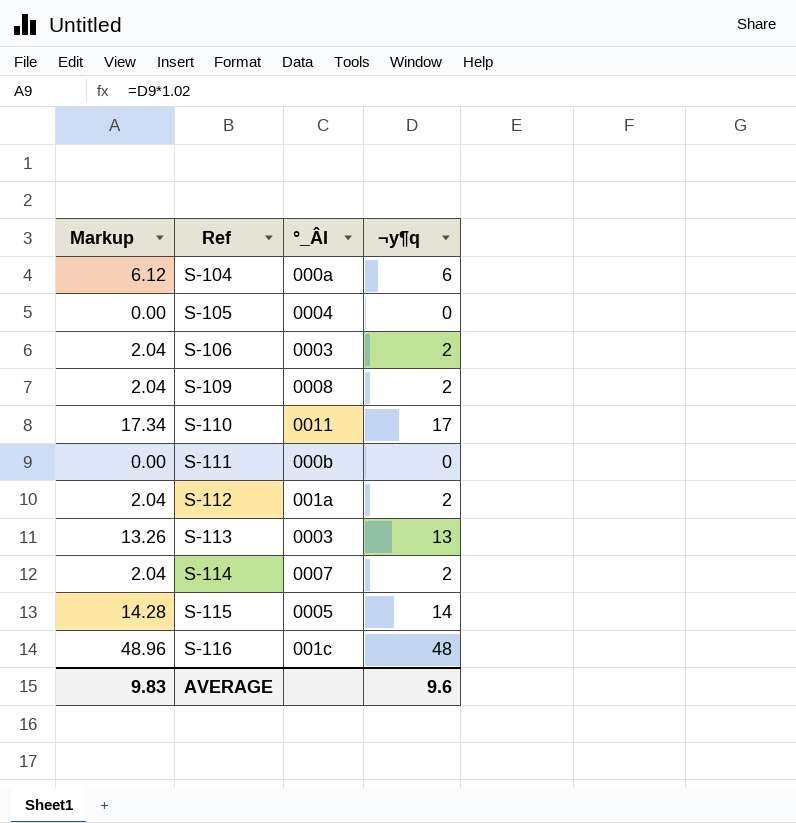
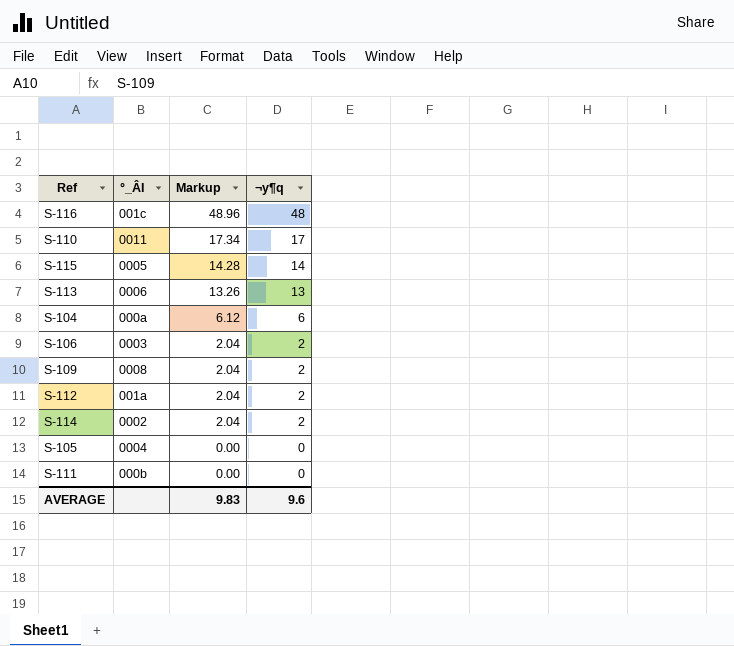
row order: Ref ascending -> Markup descending
column Markup | position: 1 -> 3
S-113 | °_ÂI: 0003 -> 0006
S-114 | °_ÂI: 0007 -> 0002

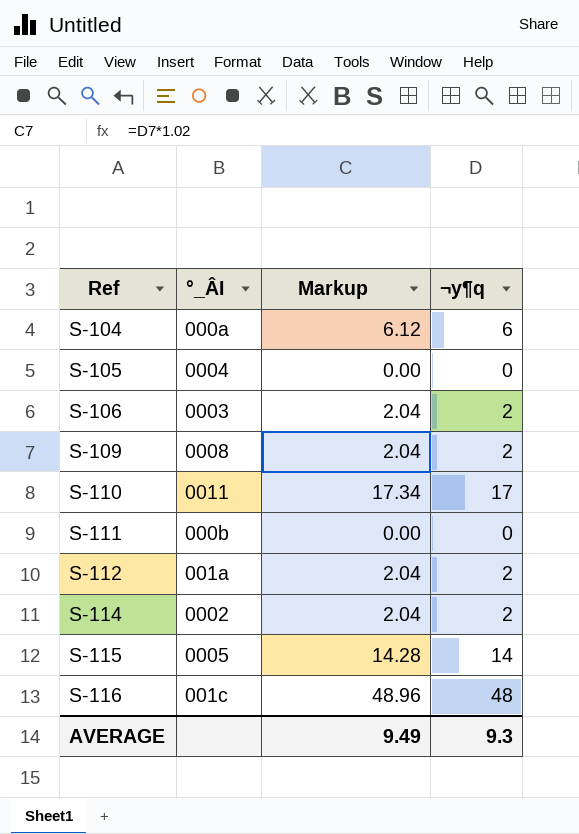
row order: Markup descending -> Ref ascending
row S-113: 0006 | 13.26 | 13 -> none
AVERAGE | Markup: 9.83 -> 9.49
AVERAGE | ¬y¶q: 9.6 -> 9.3

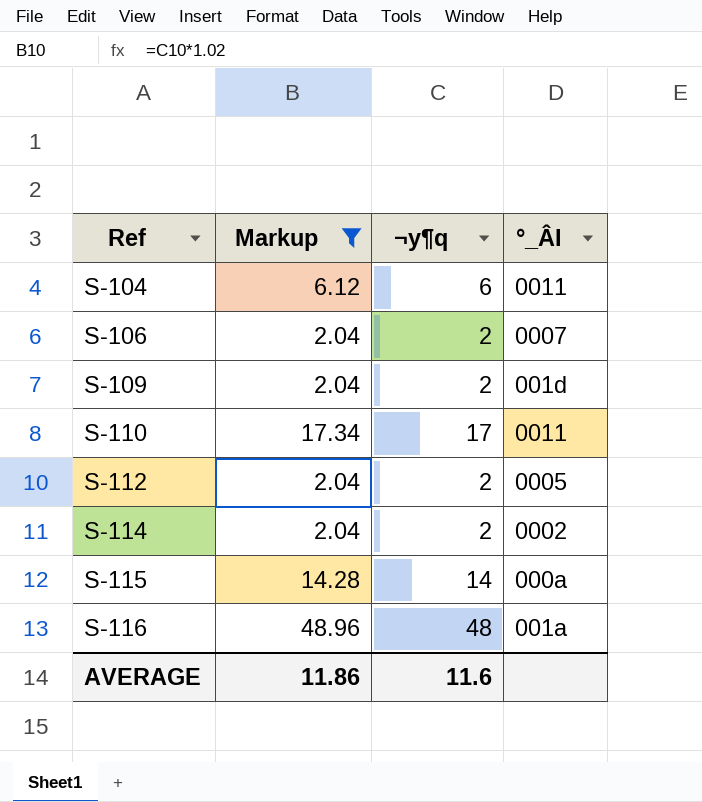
filter: none -> Markup != 0.00
column °_ÂI | position: 2 -> 4
S-104 | °_ÂI: 000a -> 0011
S-106 | °_ÂI: 0003 -> 0007
S-109 | °_ÂI: 0008 -> 001d
S-112 | °_ÂI: 001a -> 0005
S-115 | °_ÂI: 0005 -> 000a
S-116 | °_ÂI: 001c -> 001a
AVERAGE | Markup: 9.49 -> 11.86
AVERAGE | ¬y¶q: 9.3 -> 11.6

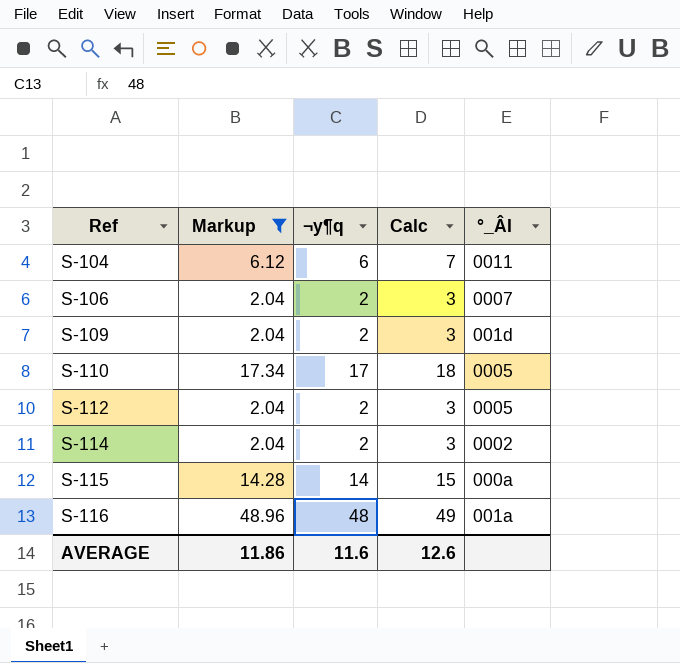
column Calc | formula: none -> [¬y¶q] + 1
S-110 | °_ÂI: 0011 -> 0005

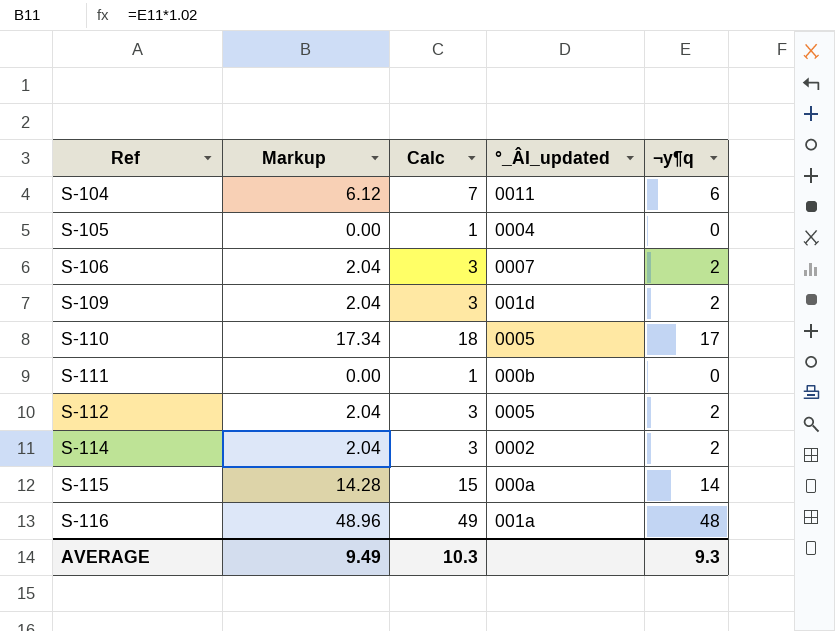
filter: Markup != 0.00 -> none
column name: °_ÂI -> °_ÂI_updated
column ¬y¶q | position: 3 -> 5
AVERAGE | Markup: 11.86 -> 9.49
AVERAGE | Calc: 12.6 -> 10.3
AVERAGE | ¬y¶q: 11.6 -> 9.3

